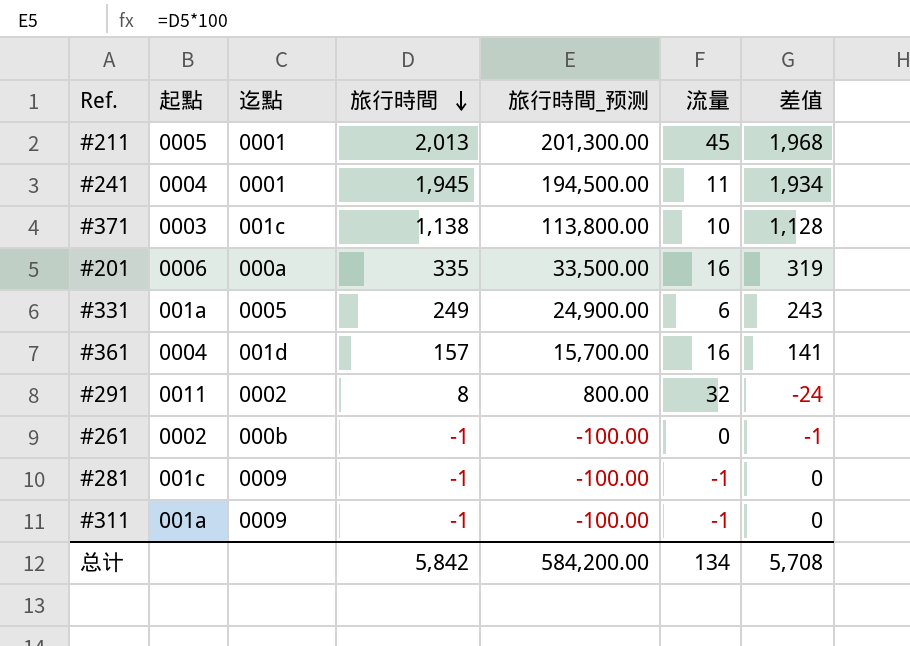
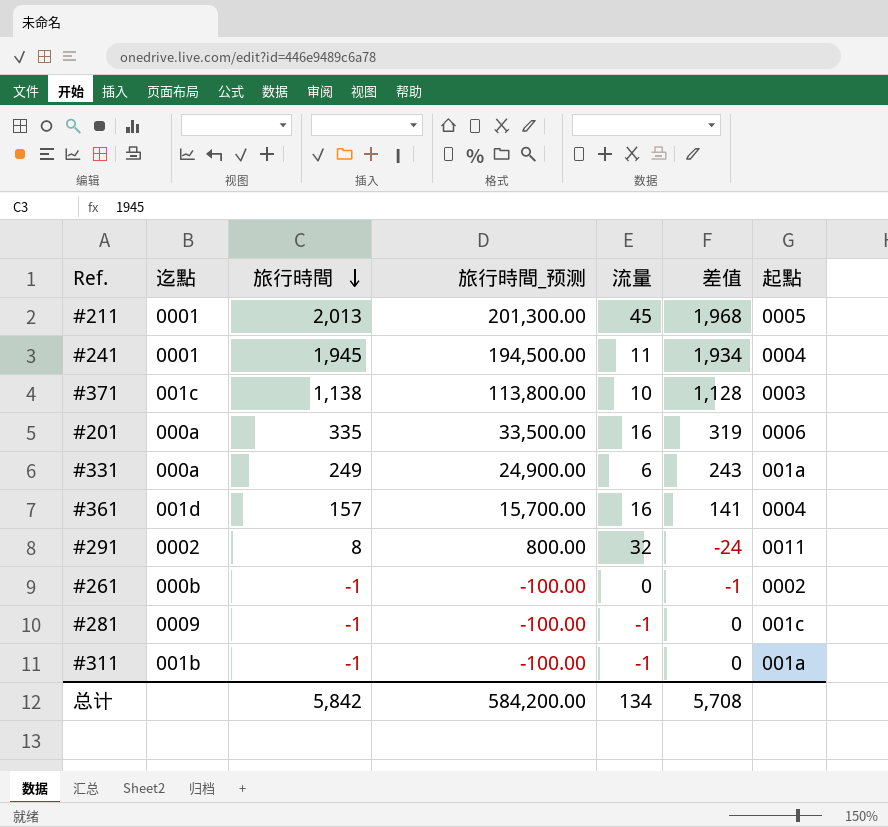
column 起點 | position: 2 -> 7
#331 | 迄點: 0005 -> 000a
#311 | 迄點: 0009 -> 001b

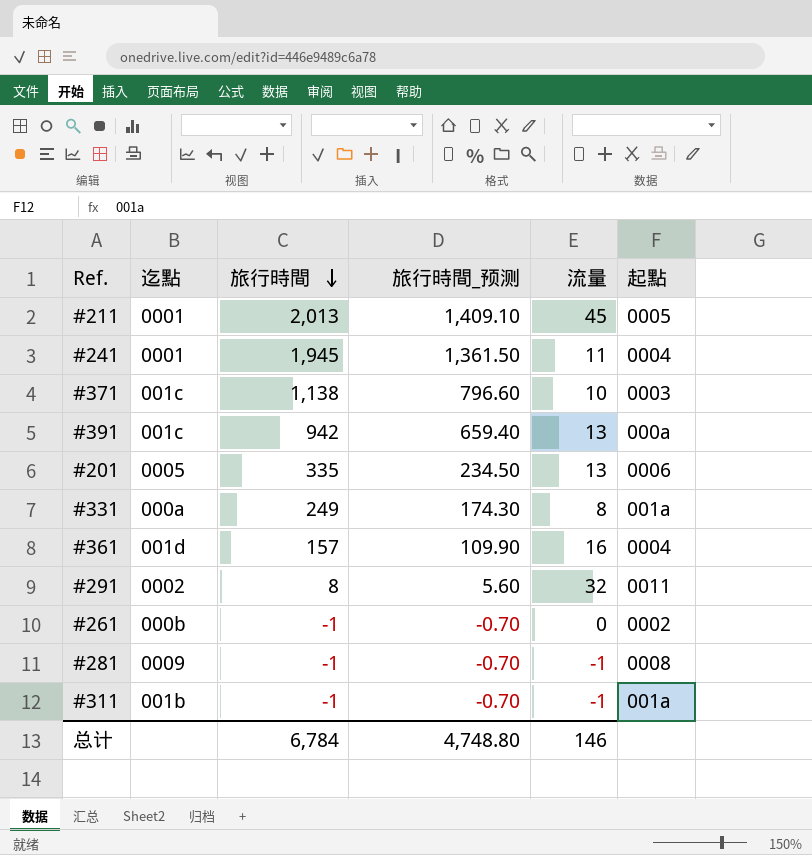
column 差值 | formula: [旅行時間] - [流量] -> none
column 旅行時間_预测 | formula: [旅行時間] * 100 -> [旅行時間] * 0.7
row #391: none -> 001c | 942 | 659.40 | 13 | 000a
#201 | 迄點: 000a -> 0005
#201 | 流量: 16 -> 13
#331 | 流量: 6 -> 8
#281 | 起點: 001c -> 0008
总计 | 旅行時間: 5,842 -> 6,784
总计 | 旅行時間_预测: 584,200.00 -> 4,748.80
总计 | 流量: 134 -> 146

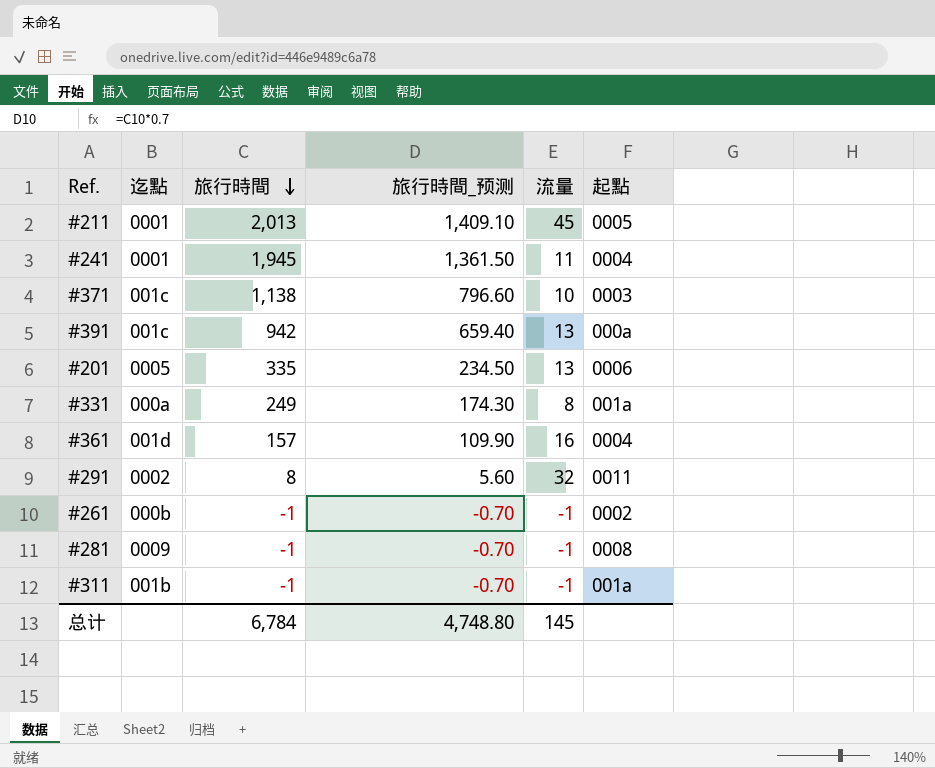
#261 | 流量: 0 -> -1
总计 | 流量: 146 -> 145

